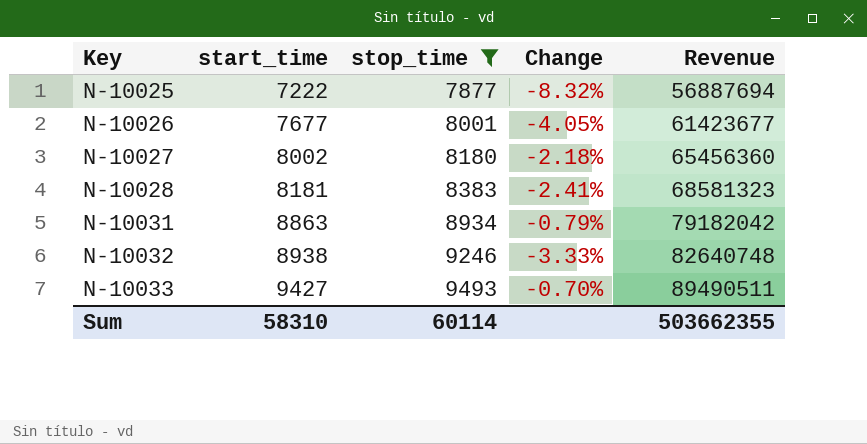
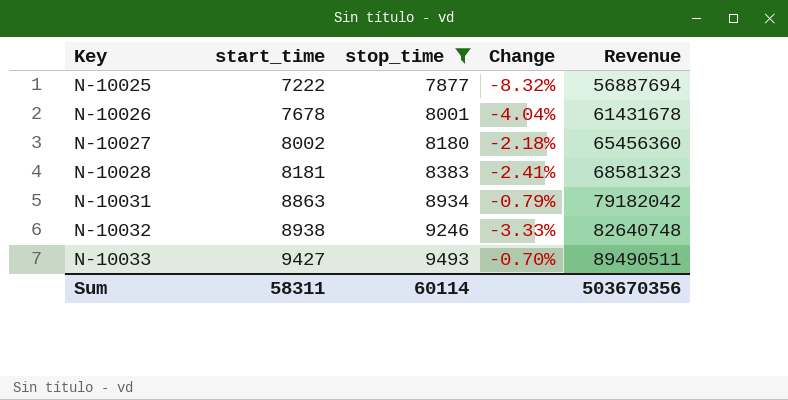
N-10026 | start_time: 7677 -> 7678
N-10026 | Change: -4.05% -> -4.04%
N-10026 | Revenue: 61423677 -> 61431678
Sum | start_time: 58310 -> 58311
Sum | Revenue: 503662355 -> 503670356

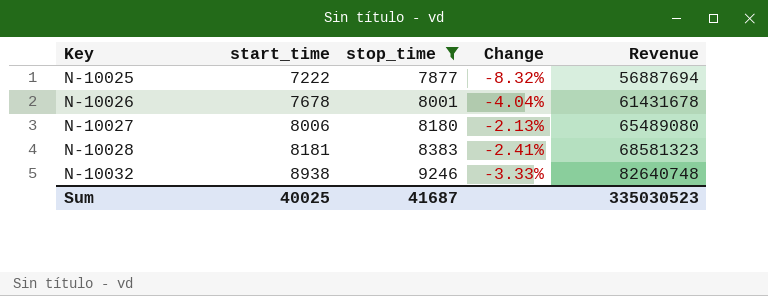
row N-10031: 8863 | 8934 | -0.79% | 79182042 -> none
row N-10033: 9427 | 9493 | -0.70% | 89490511 -> none
N-10027 | start_time: 8002 -> 8006
N-10027 | Change: -2.18% -> -2.13%
N-10027 | Revenue: 65456360 -> 65489080
Sum | start_time: 58311 -> 40025
Sum | stop_time: 60114 -> 41687
Sum | Revenue: 503670356 -> 335030523

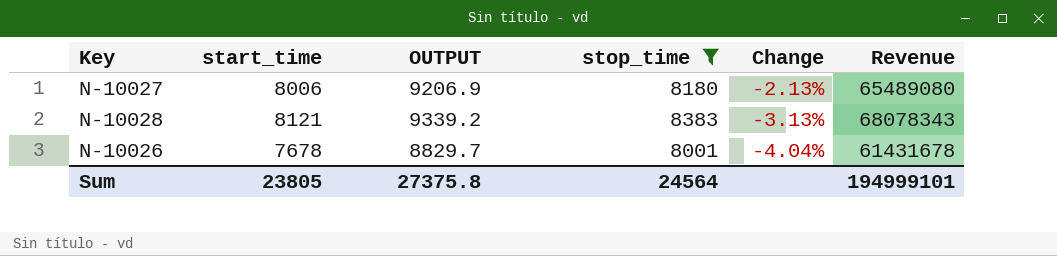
row order: Key ascending -> Change descending
column OUTPUT | formula: none -> [start_time] * 1.15
row N-10025: 7222 | 7877 | -8.32% | 56887694 -> none
row N-10032: 8938 | 9246 | -3.33% | 82640748 -> none
N-10028 | start_time: 8181 -> 8121
N-10028 | Change: -2.41% -> -3.13%
N-10028 | Revenue: 68581323 -> 68078343
Sum | start_time: 40025 -> 23805
Sum | stop_time: 41687 -> 24564
Sum | Revenue: 335030523 -> 194999101

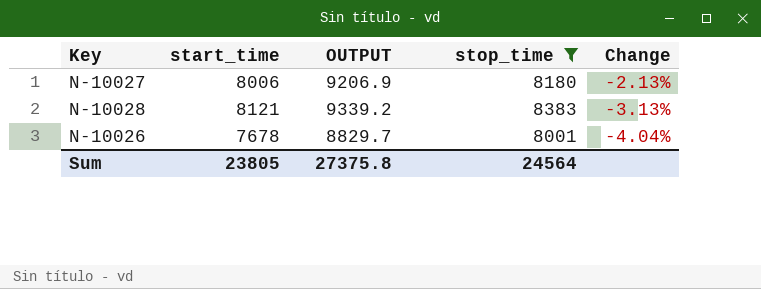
column Revenue | formula: [start_time] * [stop_time] -> none

